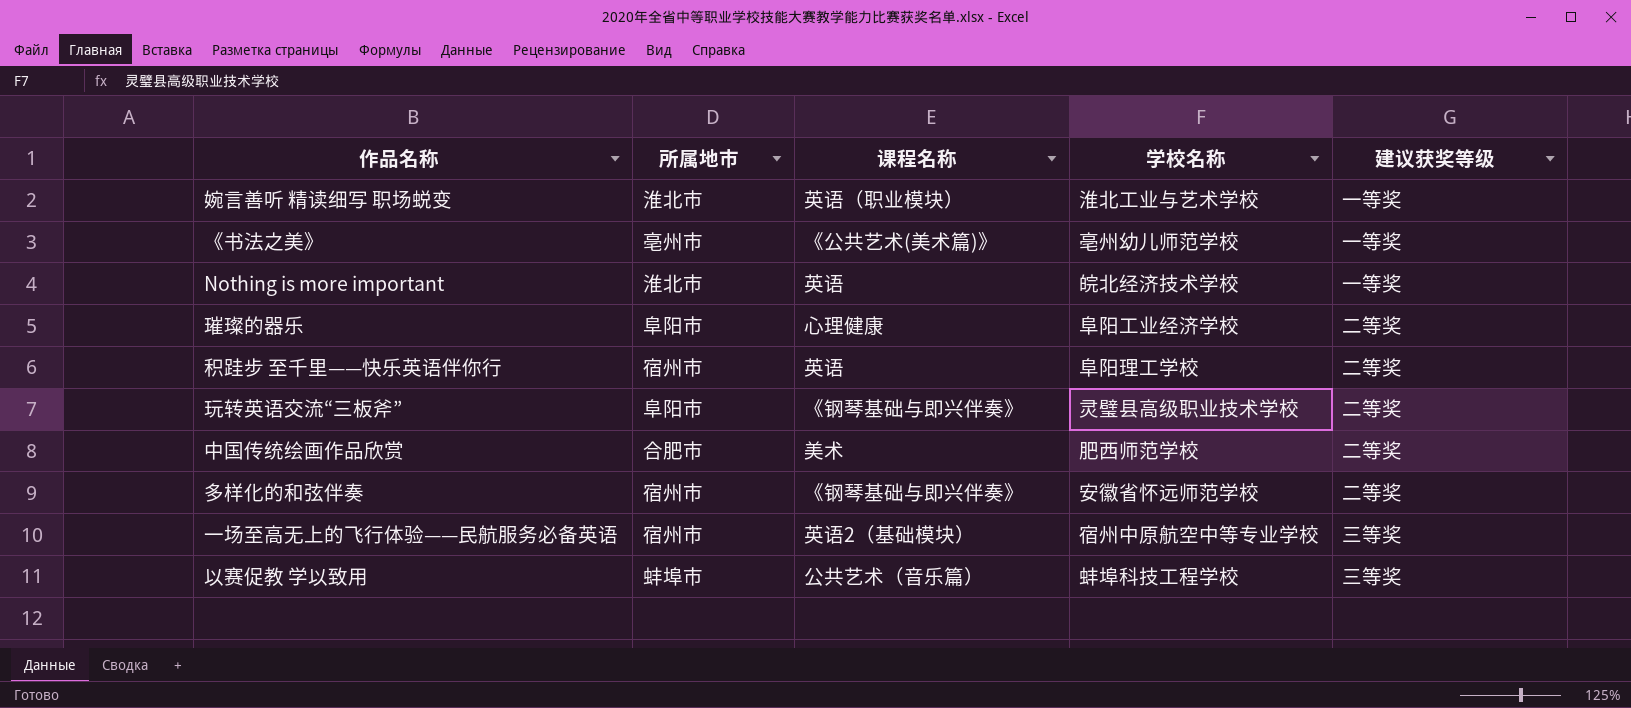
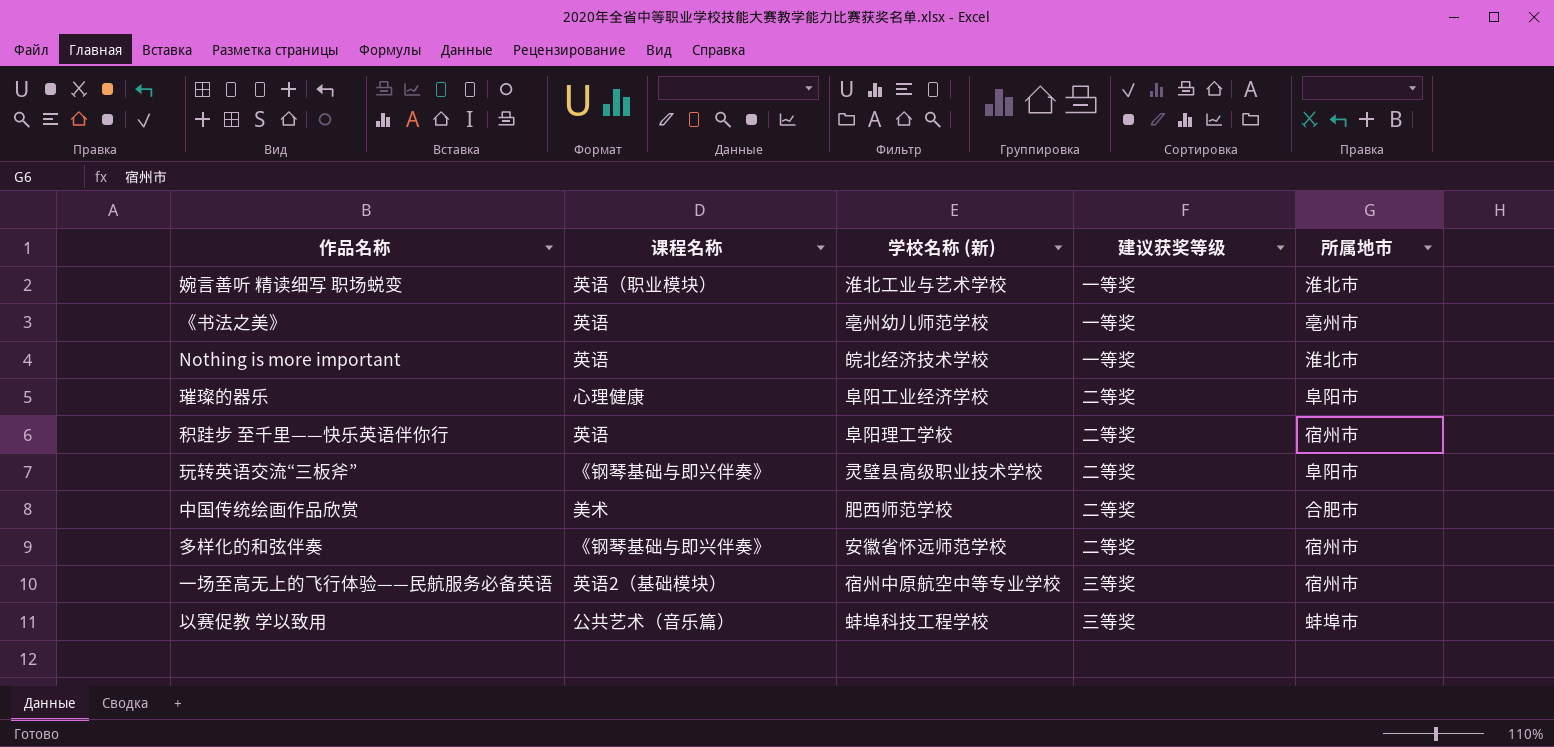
column name: 学校名称 -> 学校名称 (新)
column 所属地市 | position: 2 -> 5
《书法之美》 | 课程名称: 《公共艺术(美术篇)》 -> 英语

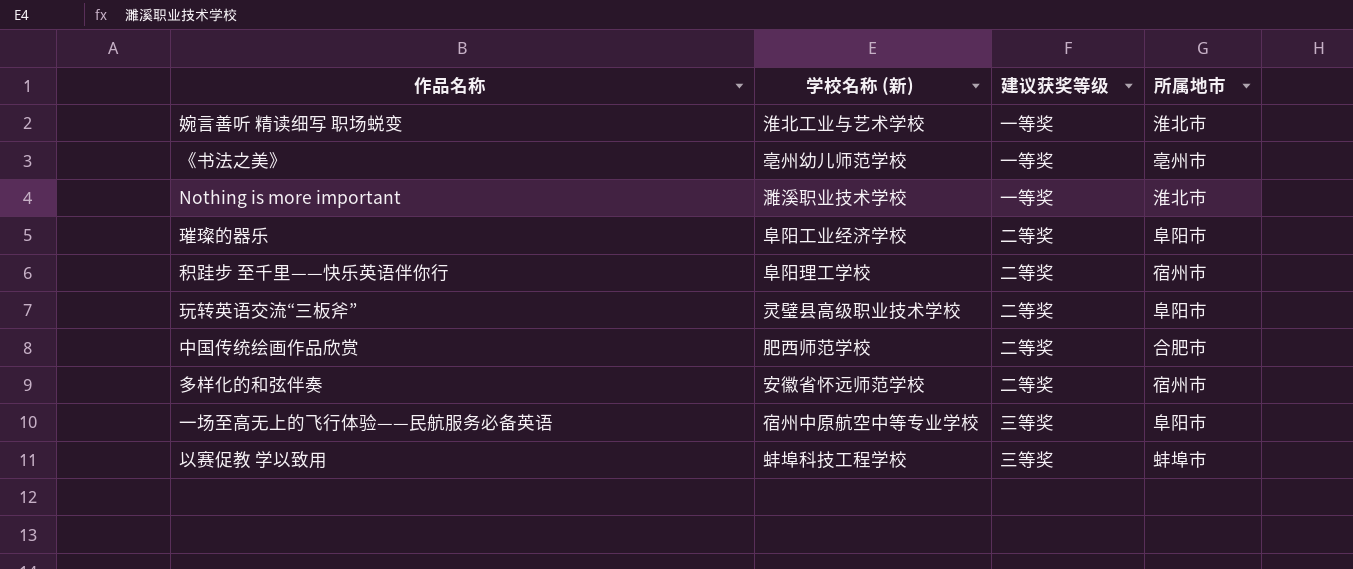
column 课程名称 | position: 2 -> none
Nothing is more important | 学校名称 (新): 皖北经济技术学校 -> 濉溪职业技术学校
一场至高无上的飞行体验——民航服务必备英语 | 所属地市: 宿州市 -> 阜阳市

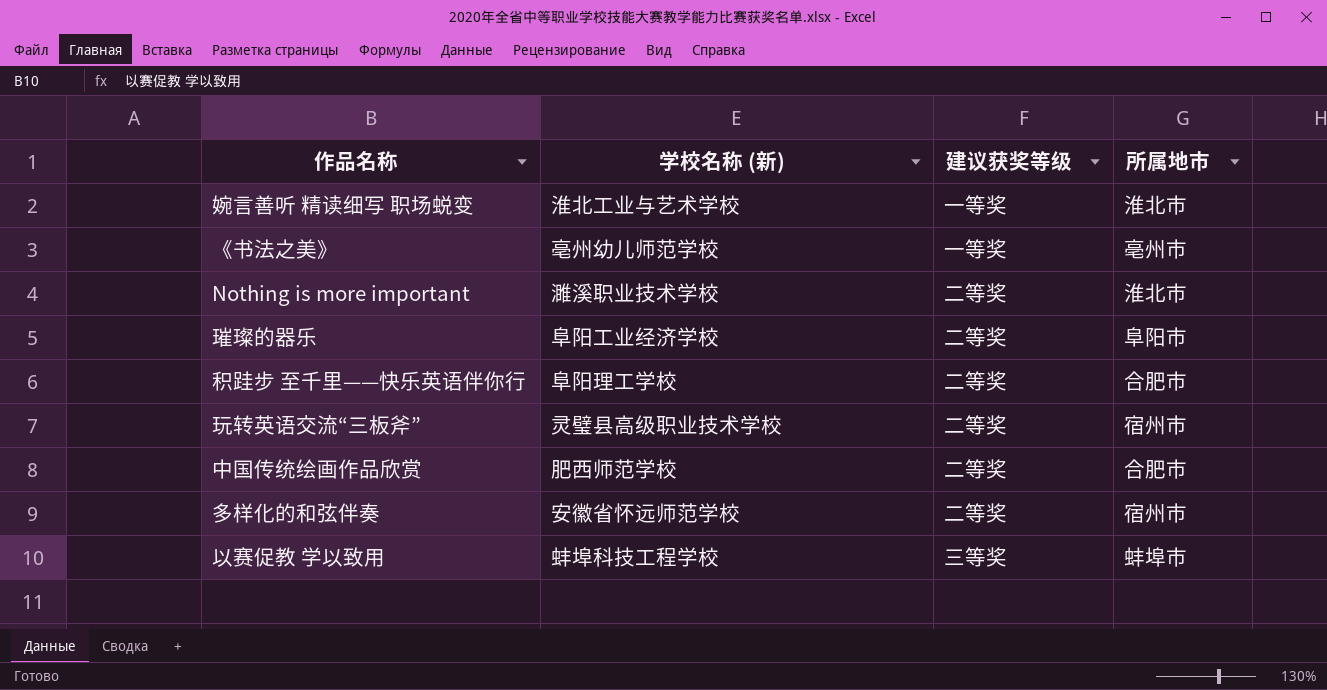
row 一场至高无上的飞行体验——民航服务必备英语: 宿州中原航空中等专业学校 | 三等奖 | 阜阳市 -> none
Nothing is more important | 建议获奖等级: 一等奖 -> 二等奖
积跬步 至千里——快乐英语伴你行 | 所属地市: 宿州市 -> 合肥市
玩转英语交流“三板斧” | 所属地市: 阜阳市 -> 宿州市

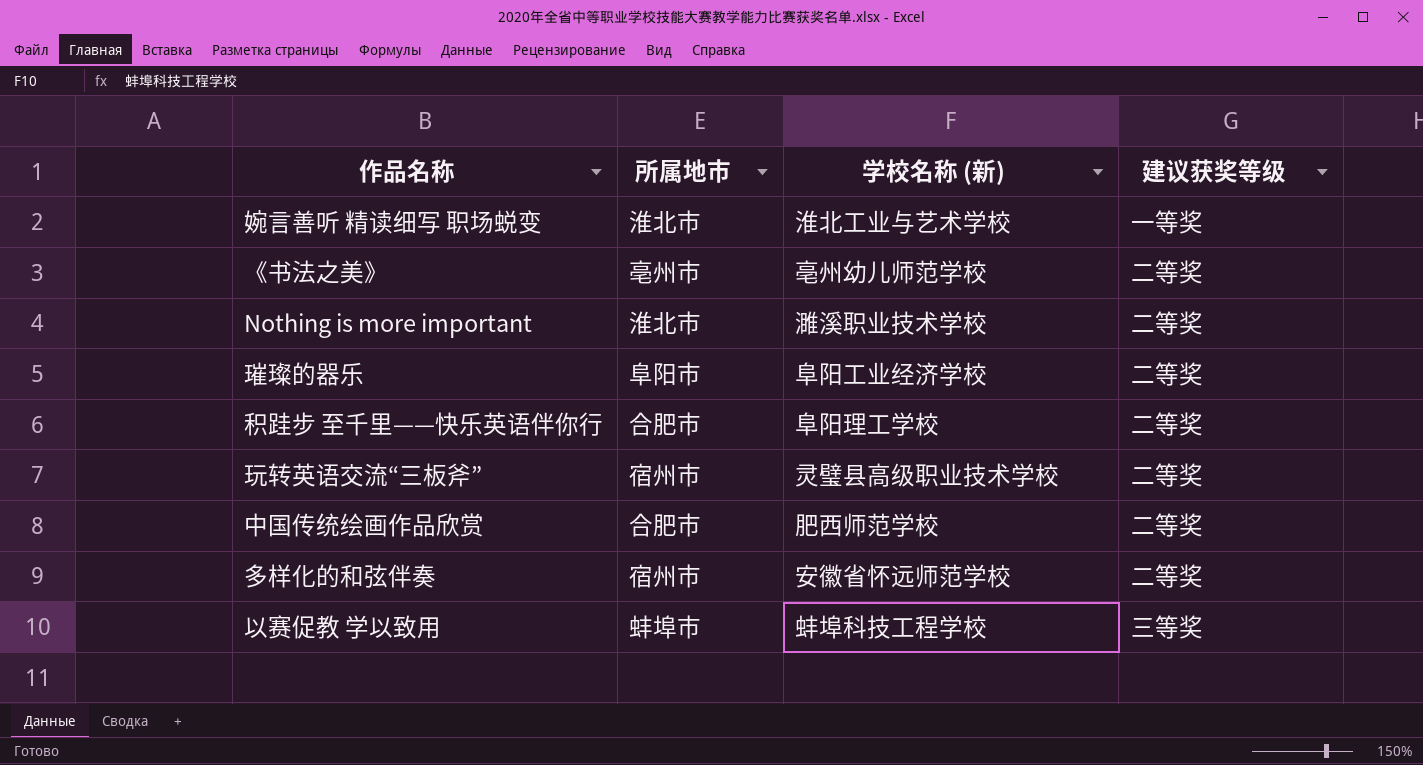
column 所属地市 | position: 4 -> 2
《书法之美》 | 建议获奖等级: 一等奖 -> 二等奖

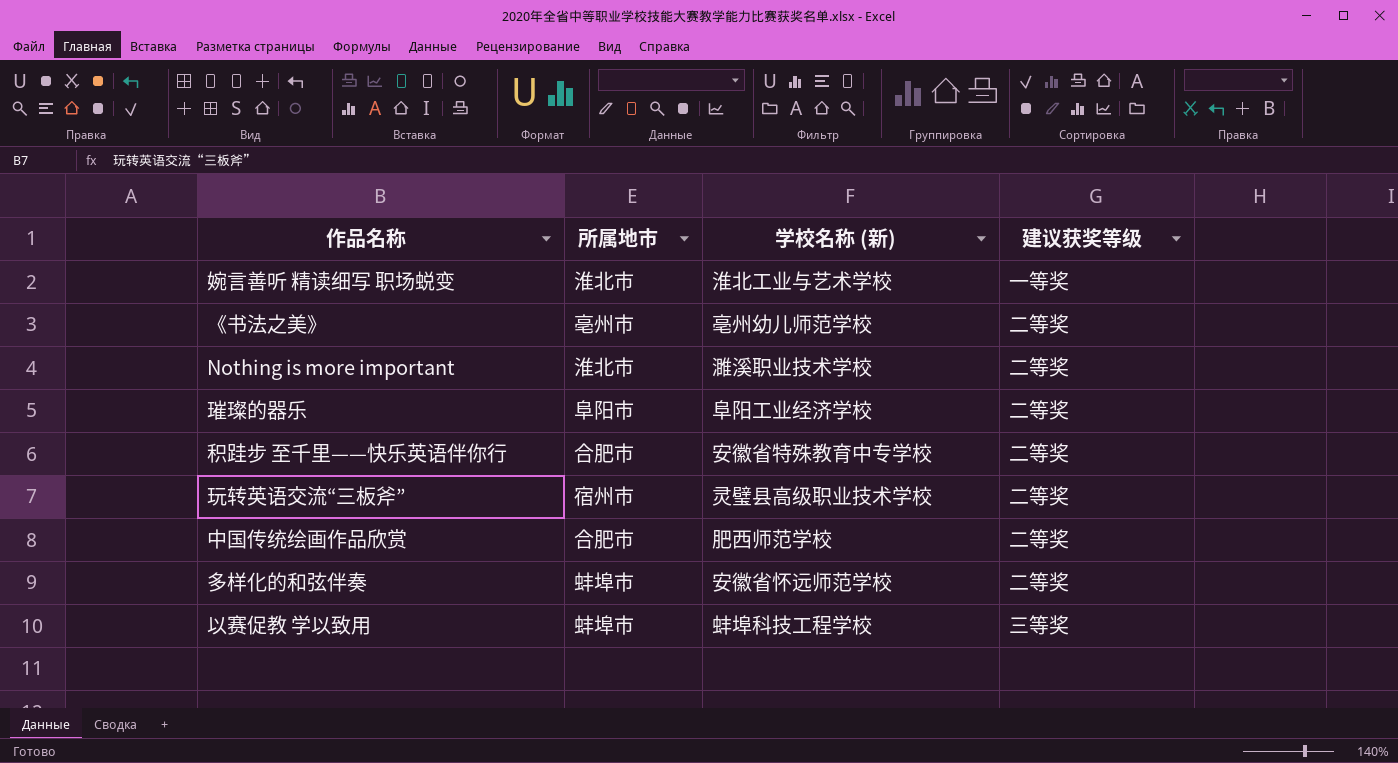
积跬步 至千里——快乐英语伴你行 | 学校名称 (新): 阜阳理工学校 -> 安徽省特殊教育中专学校
多样化的和弦伴奏 | 所属地市: 宿州市 -> 蚌埠市

